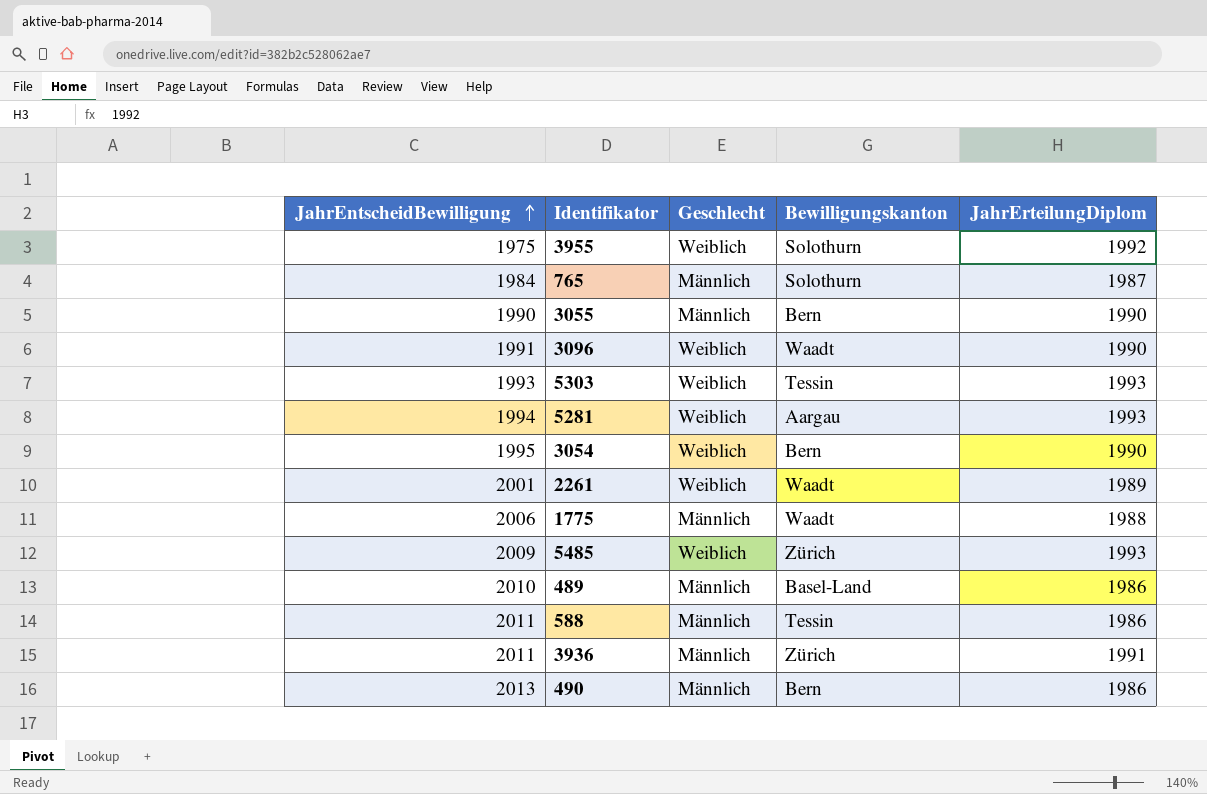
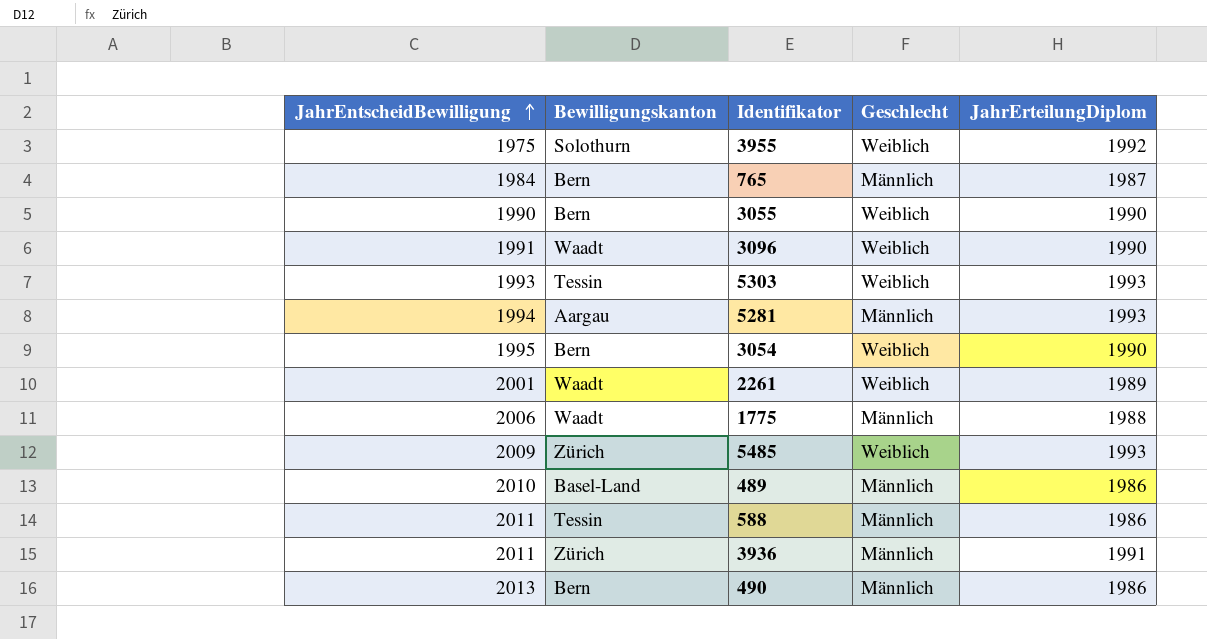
column Bewilligungskanton | position: 4 -> 2
765 | Bewilligungskanton: Solothurn -> Bern
3055 | Geschlecht: Männlich -> Weiblich
5281 | Geschlecht: Weiblich -> Männlich

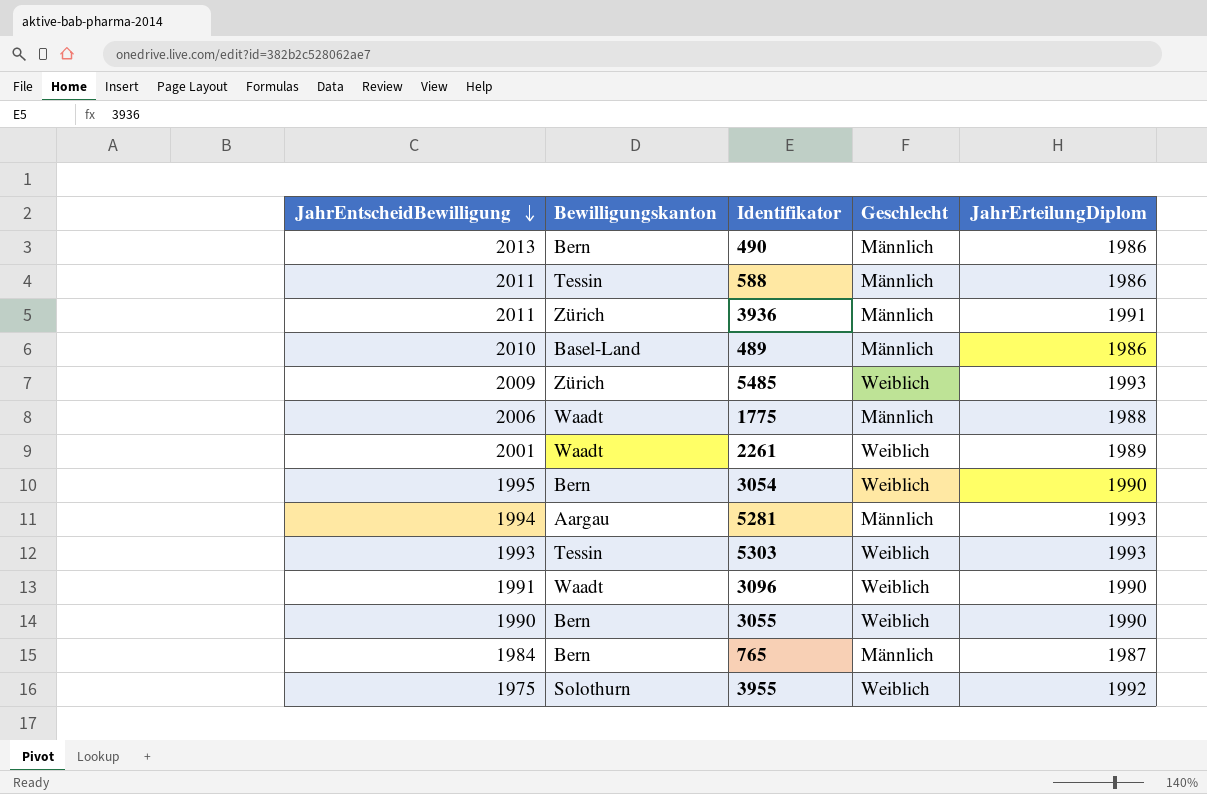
row order: JahrEntscheidBewilligung ascending -> JahrEntscheidBewilligung descending

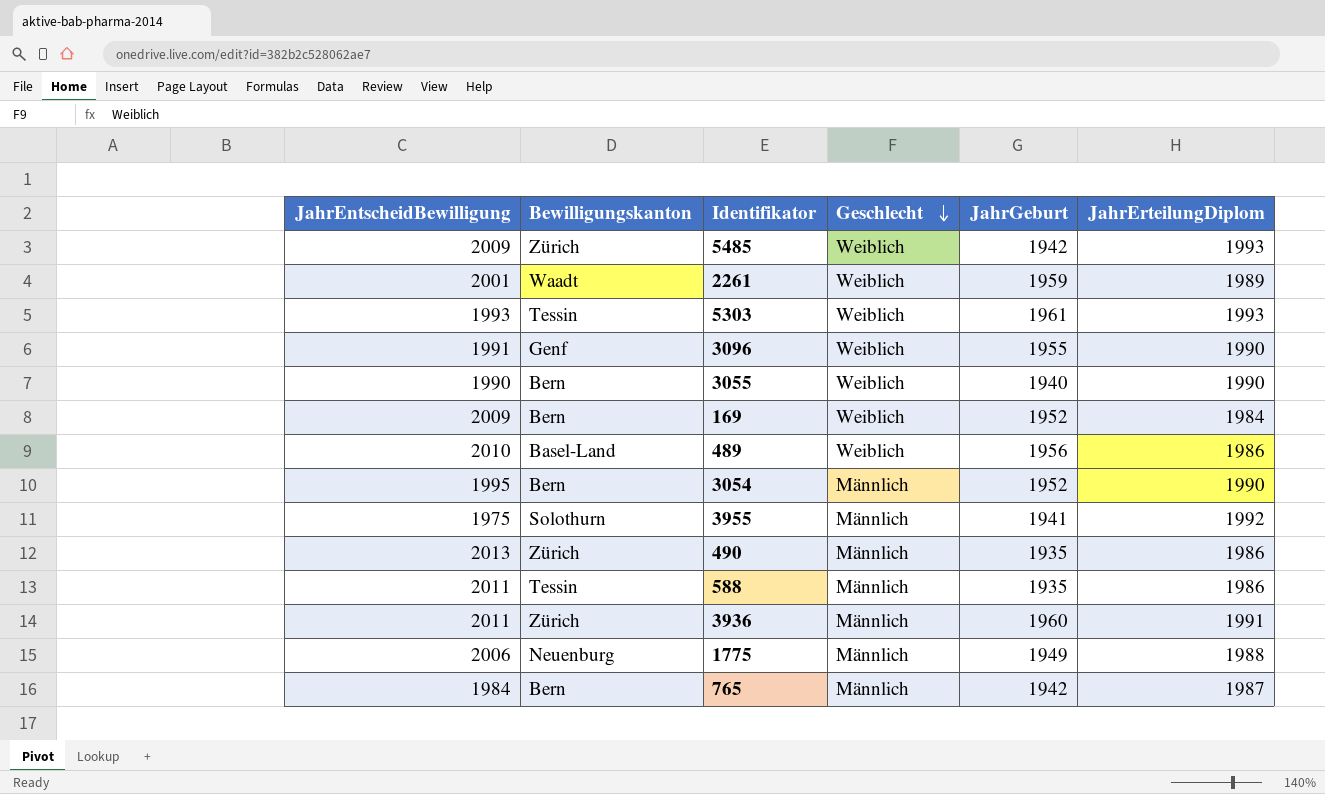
row order: JahrEntscheidBewilligung descending -> Geschlecht descending
column JahrGeburt | position: none -> 5
row 5281: 1994 | Aargau | Männlich | 1993 -> none
3096 | Bewilligungskanton: Waadt -> Genf
row 169: none -> 2009 | Bern | Weiblich | 1952 | 1984
489 | Geschlecht: Männlich -> Weiblich
3054 | Geschlecht: Weiblich -> Männlich
3955 | Geschlecht: Weiblich -> Männlich
490 | Bewilligungskanton: Bern -> Zürich
1775 | Bewilligungskanton: Waadt -> Neuenburg

